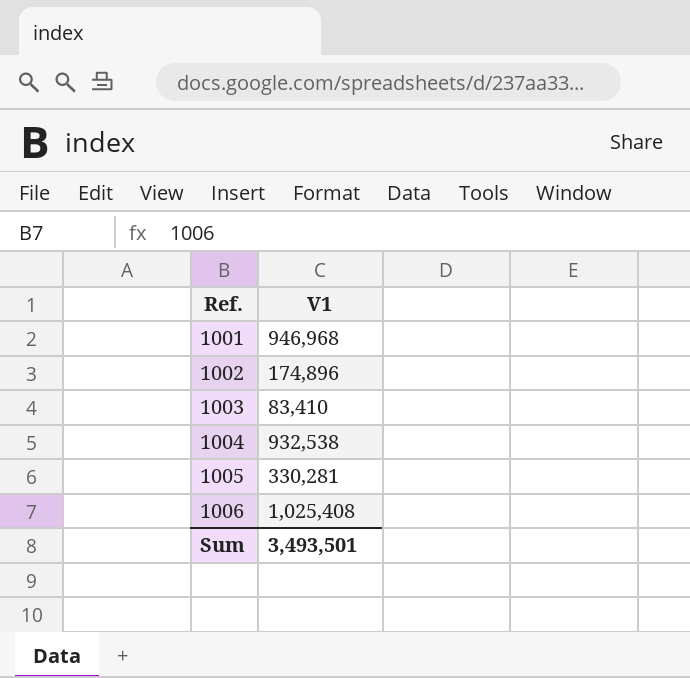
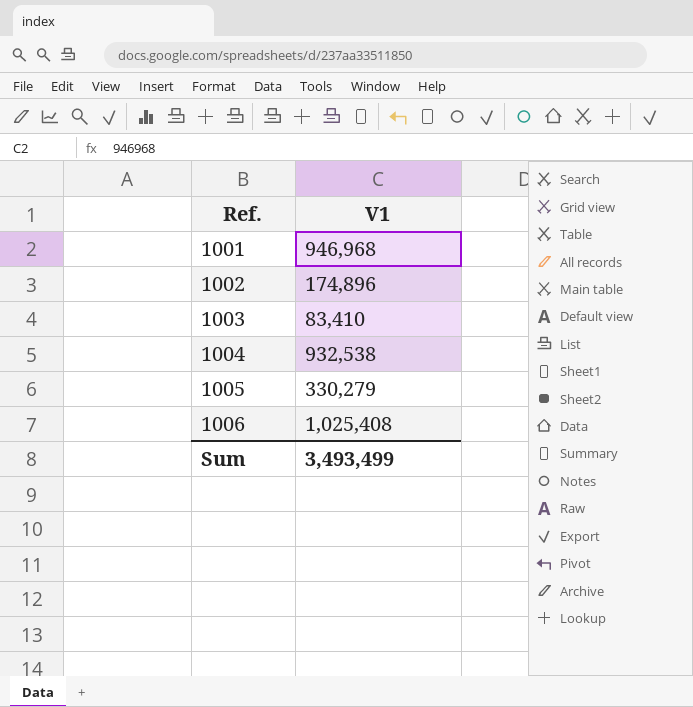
1005 | V1: 330,281 -> 330,279
Sum | V1: 3,493,501 -> 3,493,499

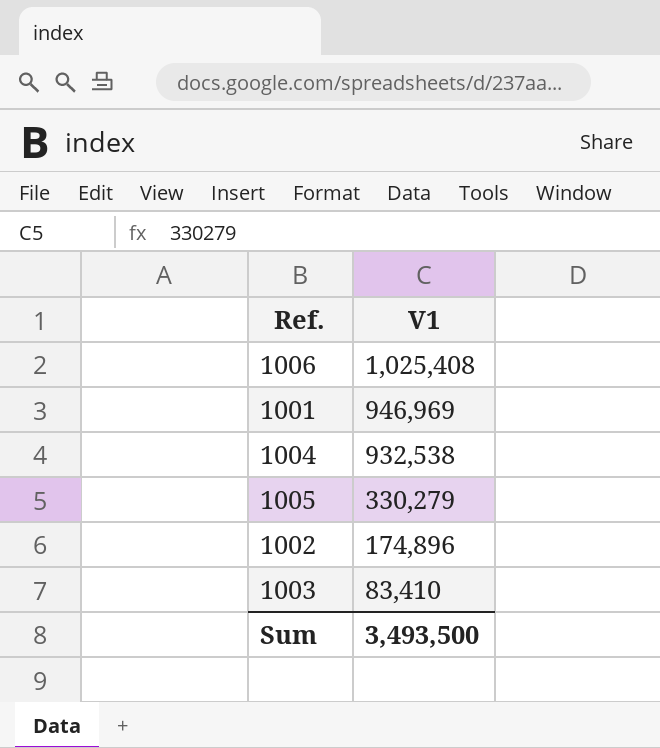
row order: Ref. ascending -> V1 descending
1001 | V1: 946,968 -> 946,969
Sum | V1: 3,493,499 -> 3,493,500

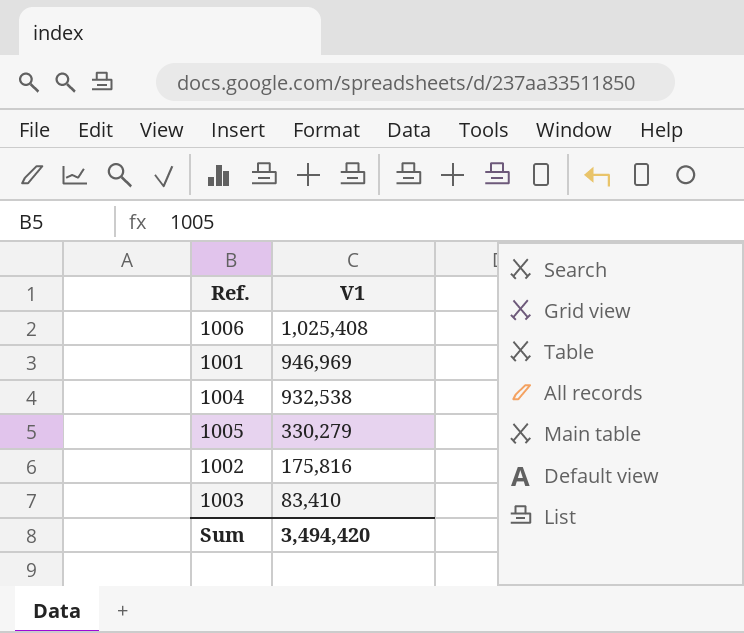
1002 | V1: 174,896 -> 175,816
Sum | V1: 3,493,500 -> 3,494,420

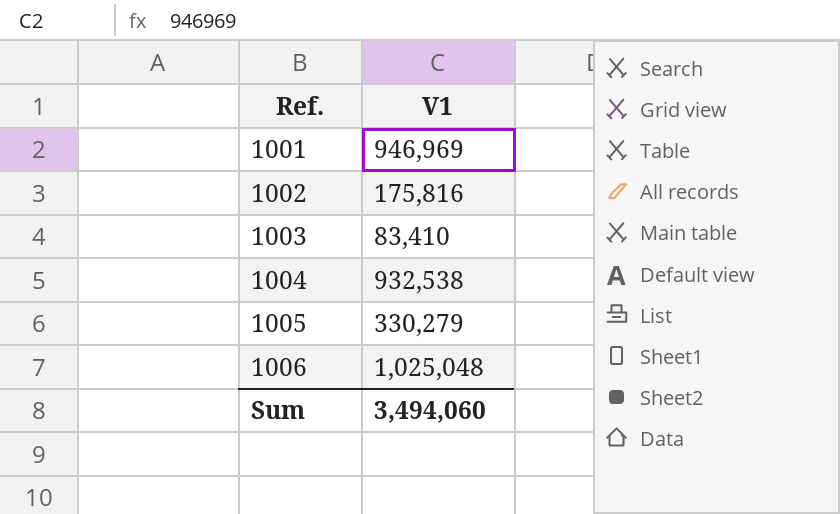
row order: V1 descending -> Ref. ascending
1006 | V1: 1,025,408 -> 1,025,048
Sum | V1: 3,494,420 -> 3,494,060

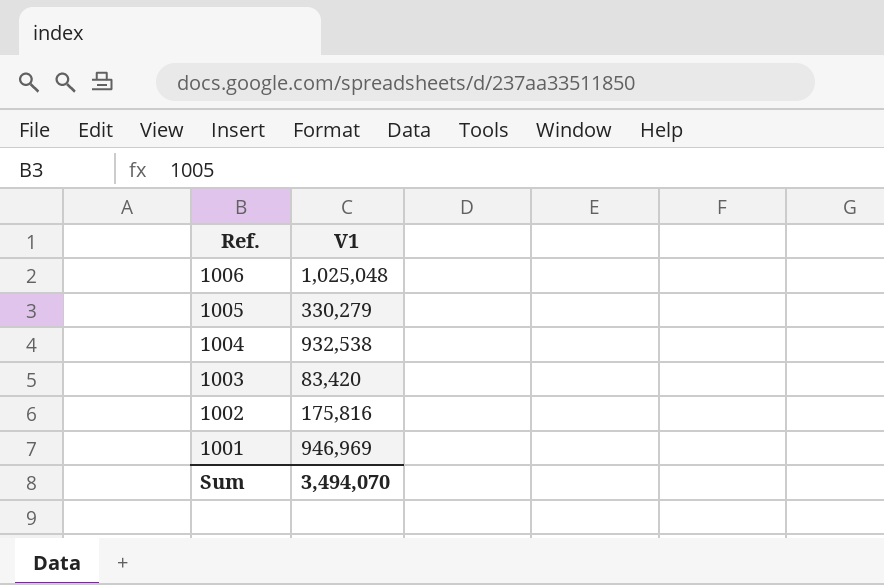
row order: Ref. ascending -> Ref. descending
1003 | V1: 83,410 -> 83,420
Sum | V1: 3,494,060 -> 3,494,070

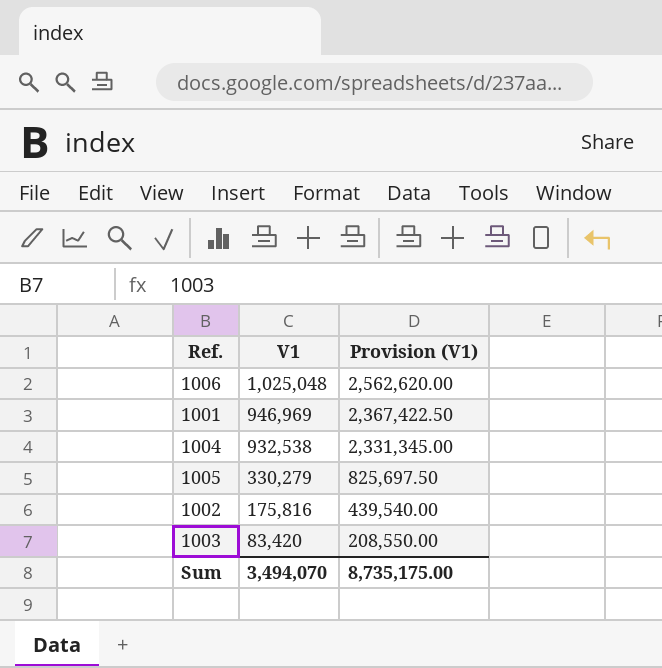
row order: Ref. descending -> V1 descending
column Provision (V1) | formula: none -> [V1] * 2.5

